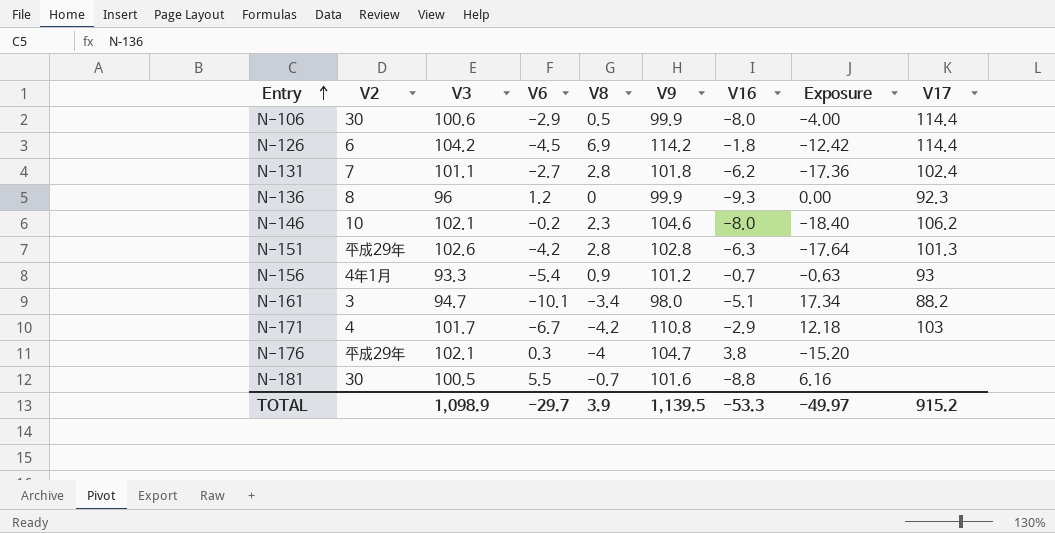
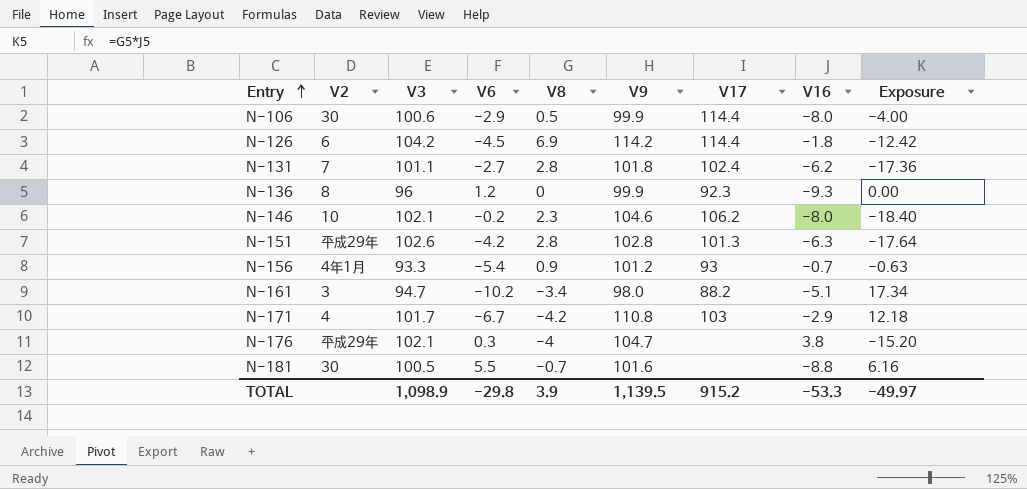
column V17 | position: 9 -> 7
N-161 | V6: -10.1 -> -10.2
TOTAL | V6: -29.7 -> -29.8

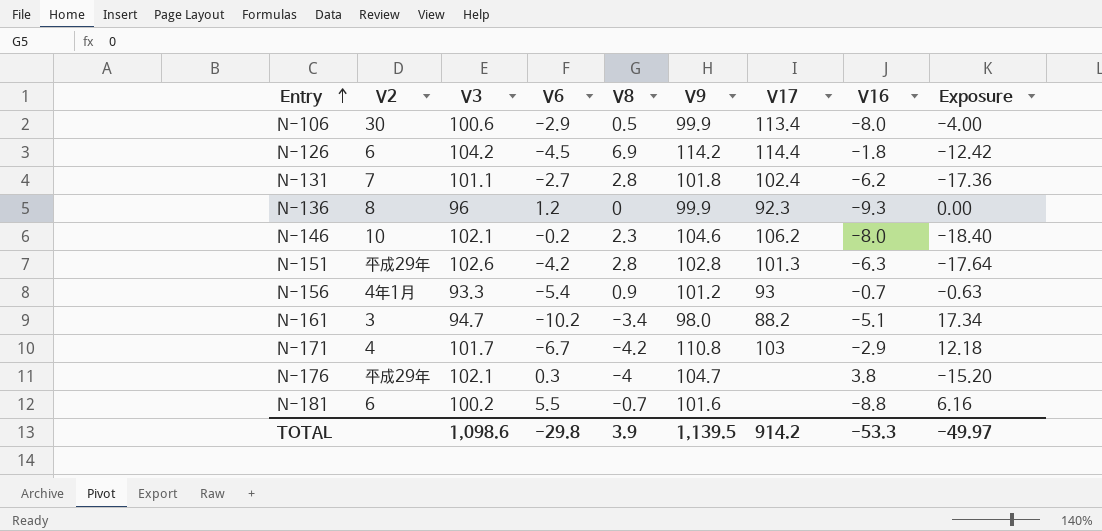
N-106 | V17: 114.4 -> 113.4
N-181 | V2: 30 -> 6
N-181 | V3: 100.5 -> 100.2
TOTAL | V3: 1,098.9 -> 1,098.6
TOTAL | V17: 915.2 -> 914.2

